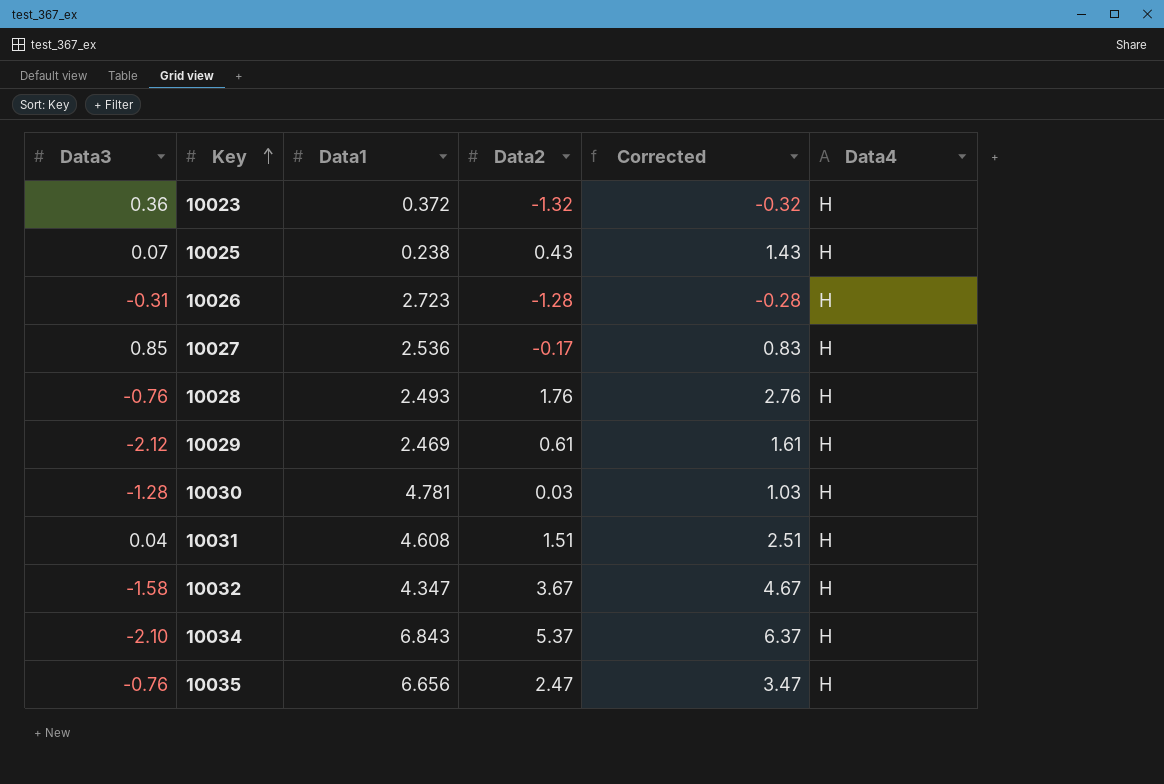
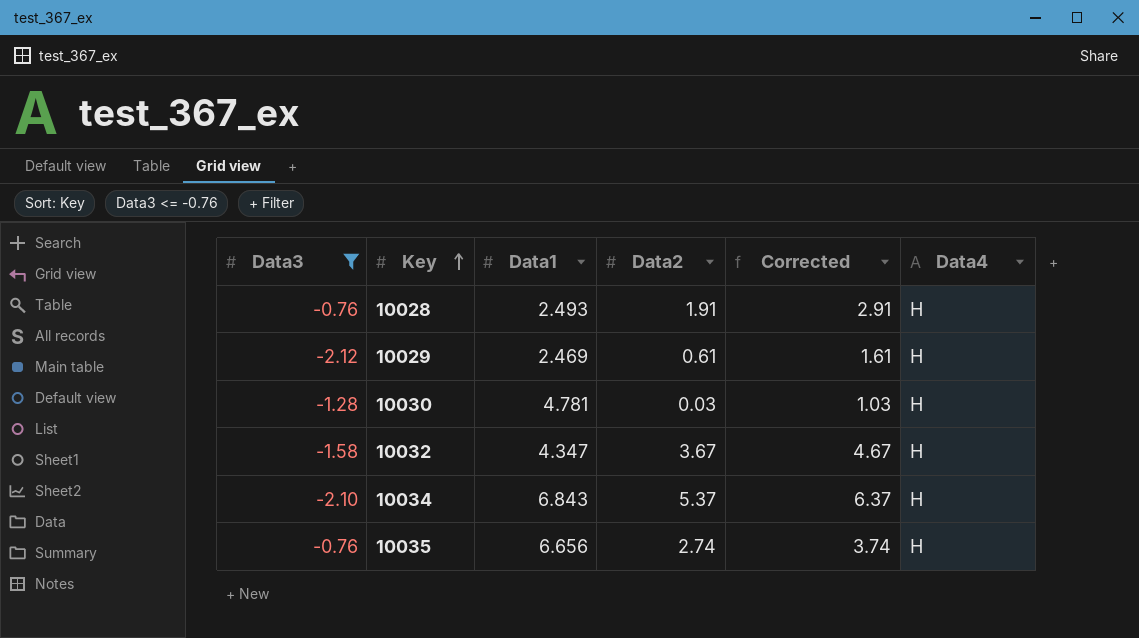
filter: none -> Data3 <= -0.76
10028 | Data2: 1.76 -> 1.91
10028 | Corrected: 2.76 -> 2.91
10035 | Data2: 2.47 -> 2.74
10035 | Corrected: 3.47 -> 3.74

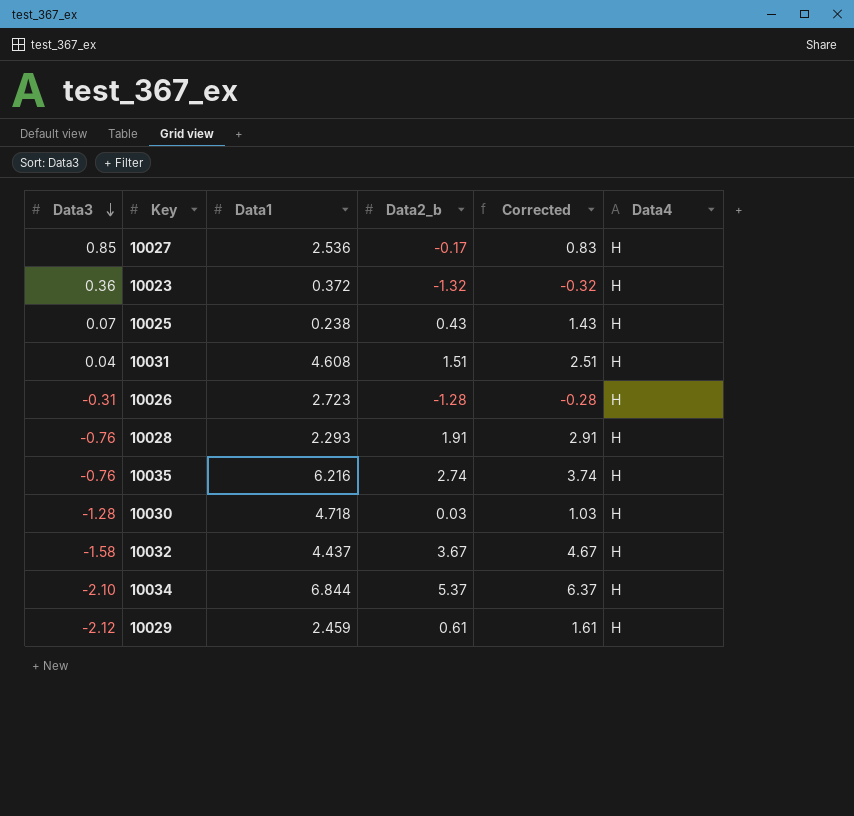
filter: Data3 <= -0.76 -> none
row order: Key ascending -> Data3 descending
column name: Data2 -> Data2_b
10028 | Data1: 2.493 -> 2.293
10035 | Data1: 6.656 -> 6.216
10030 | Data1: 4.781 -> 4.718
10032 | Data1: 4.347 -> 4.437
10034 | Data1: 6.843 -> 6.844
10029 | Data1: 2.469 -> 2.459

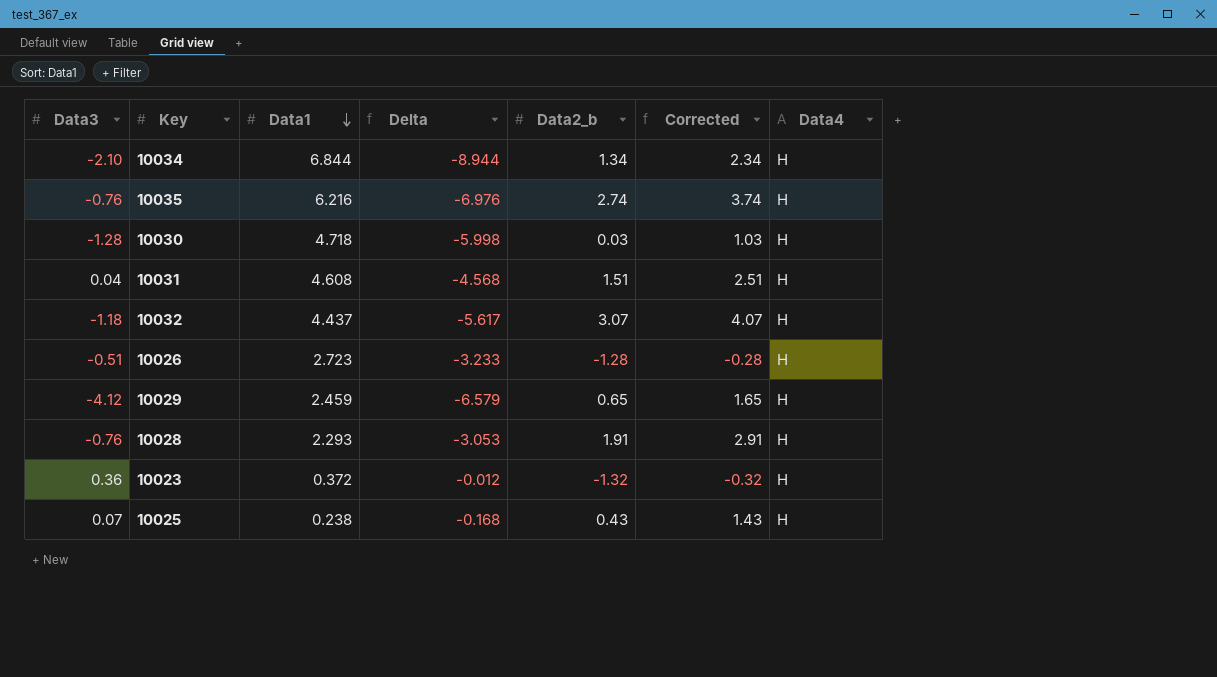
row order: Data3 descending -> Data1 descending
column Delta | formula: none -> [Data3] - [Data1]
row 10027: 0.85 | 2.536 | -0.17 | 0.83 | H -> none
10034 | Data2_b: 5.37 -> 1.34
10034 | Corrected: 6.37 -> 2.34
10032 | Data3: -1.58 -> -1.18
10032 | Data2_b: 3.67 -> 3.07
10032 | Corrected: 4.67 -> 4.07
10026 | Data3: -0.31 -> -0.51
10029 | Data3: -2.12 -> -4.12
10029 | Data2_b: 0.61 -> 0.65
10029 | Corrected: 1.61 -> 1.65

